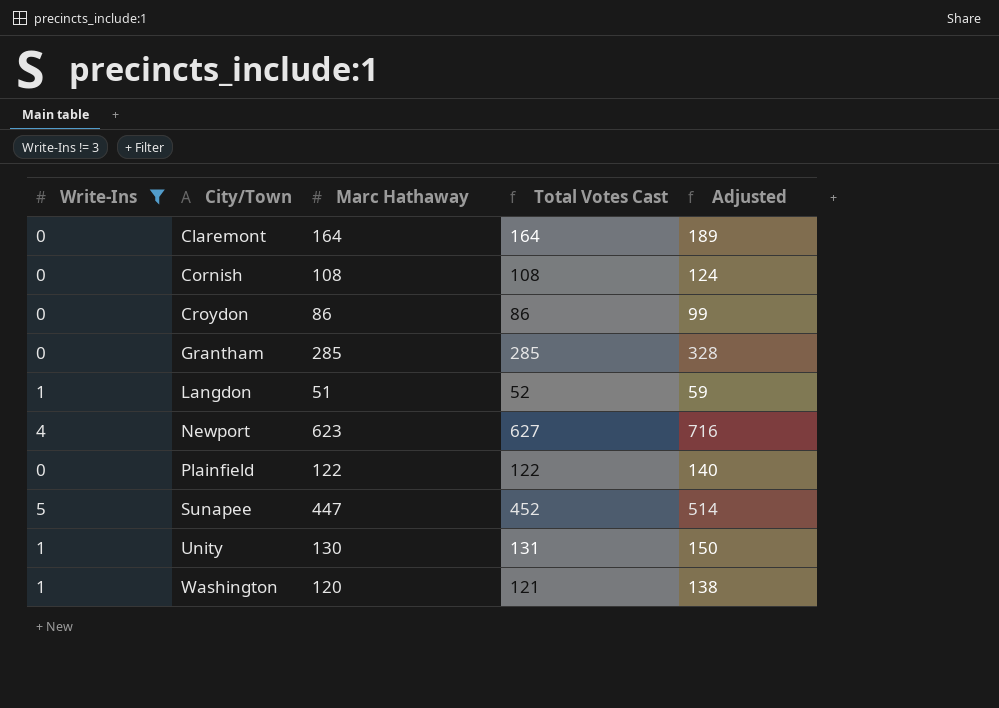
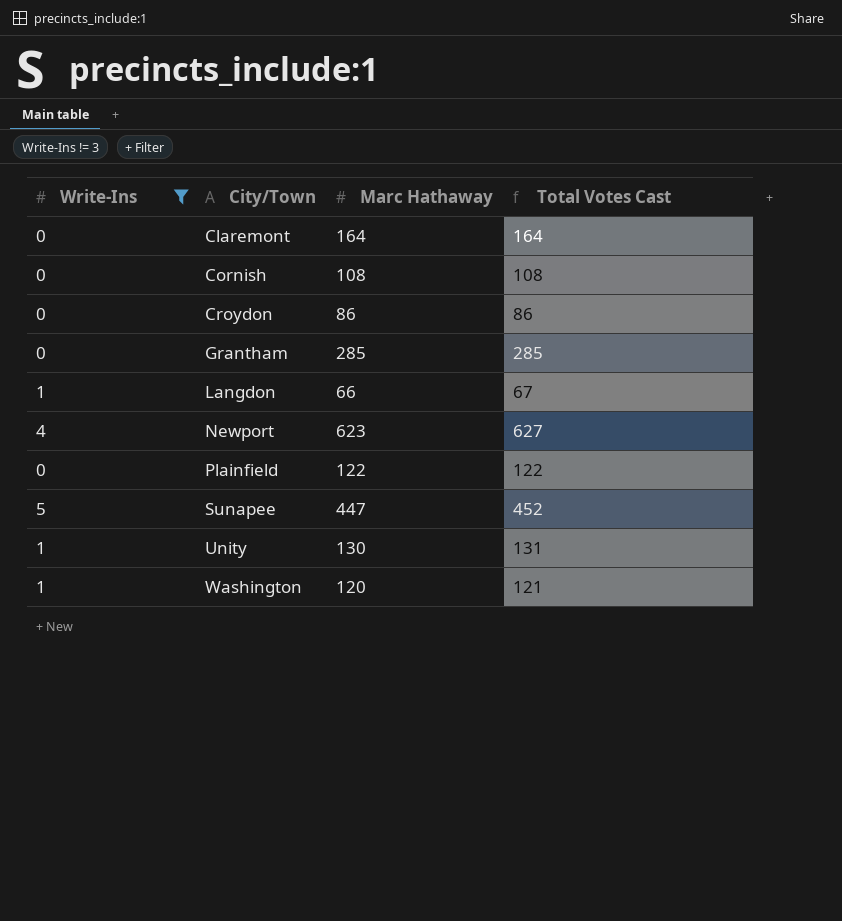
column Adjusted | formula: [Marc Hathaway] * 1.15 -> none
Langdon | Marc Hathaway: 51 -> 66
Langdon | Total Votes Cast: 52 -> 67

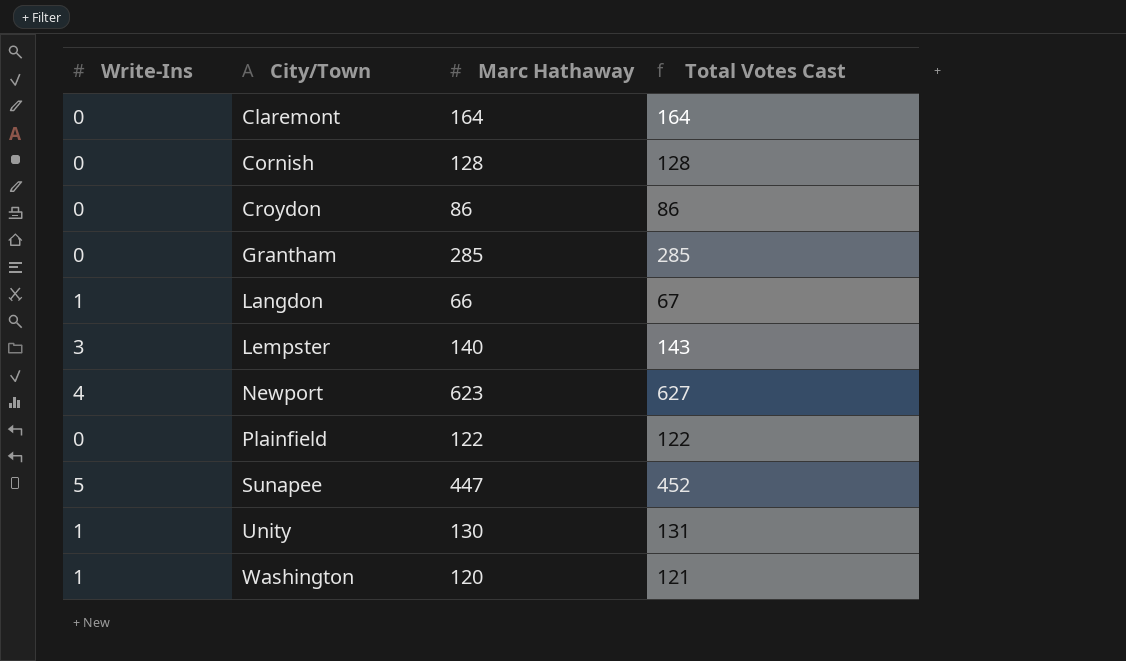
filter: Write-Ins != 3 -> none
Cornish | Marc Hathaway: 108 -> 128
Cornish | Total Votes Cast: 108 -> 128

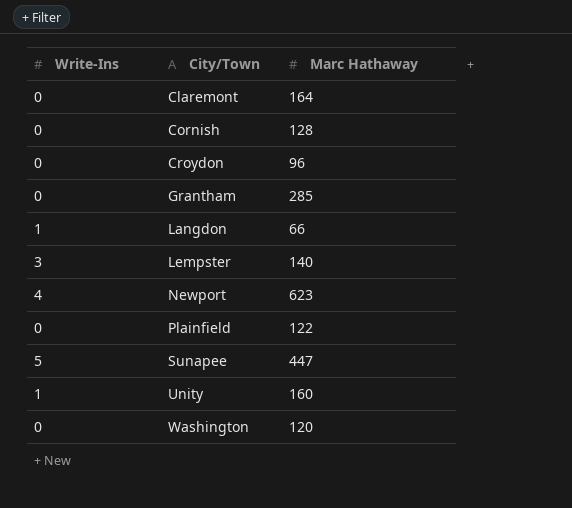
column Total Votes Cast | formula: [Write-Ins] + [Marc Hathaway] -> none
Croydon | Marc Hathaway: 86 -> 96
Unity | Marc Hathaway: 130 -> 160
Washington | Write-Ins: 1 -> 0

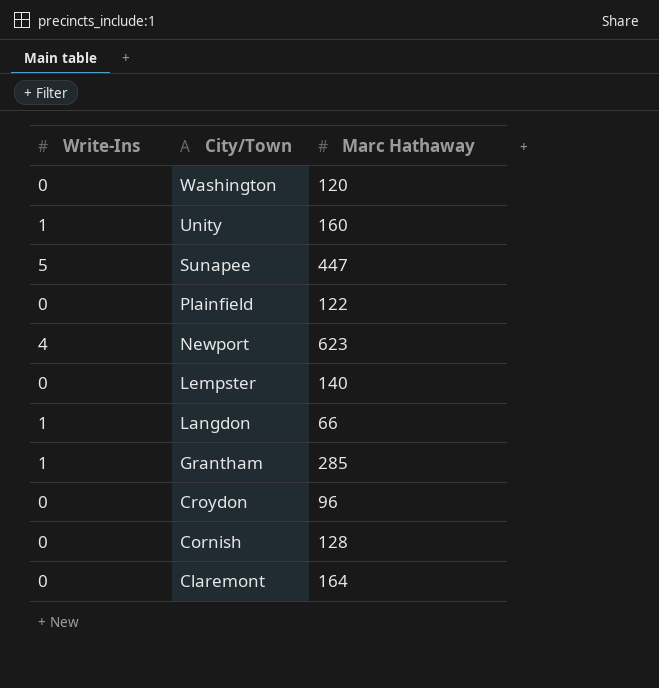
row order: City/Town ascending -> City/Town descending
Lempster | Write-Ins: 3 -> 0
Grantham | Write-Ins: 0 -> 1

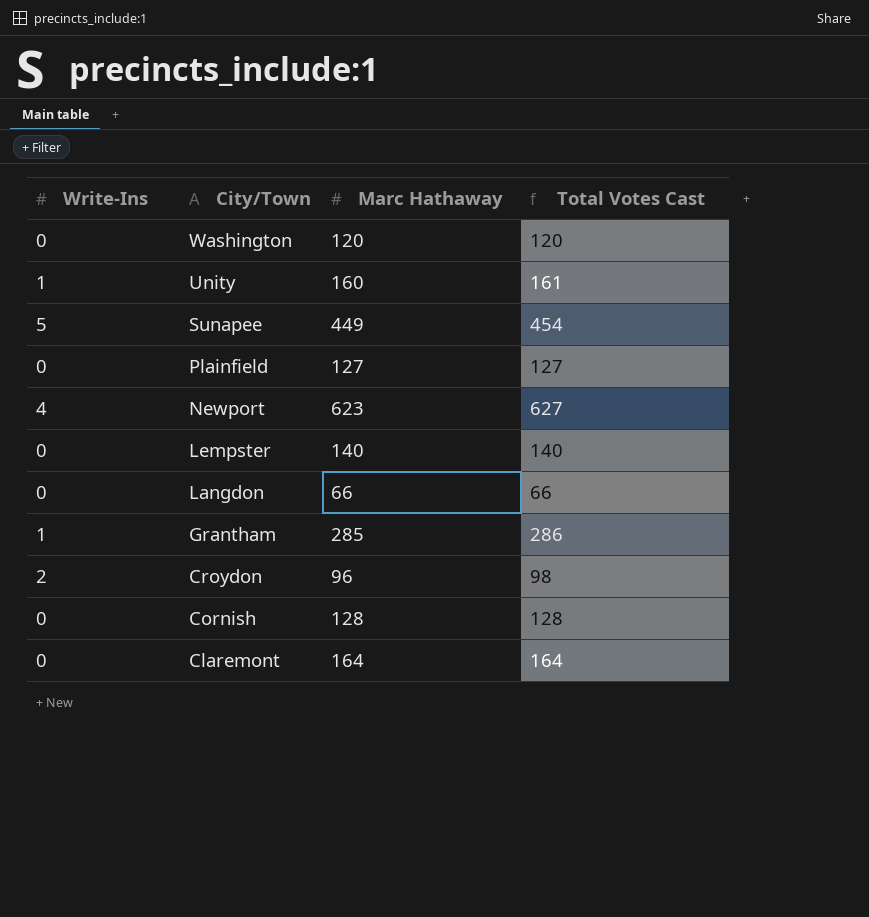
column Total Votes Cast | formula: none -> [Write-Ins] + [Marc Hathaway]
Sunapee | Marc Hathaway: 447 -> 449
Plainfield | Marc Hathaway: 122 -> 127
Langdon | Write-Ins: 1 -> 0
Croydon | Write-Ins: 0 -> 2

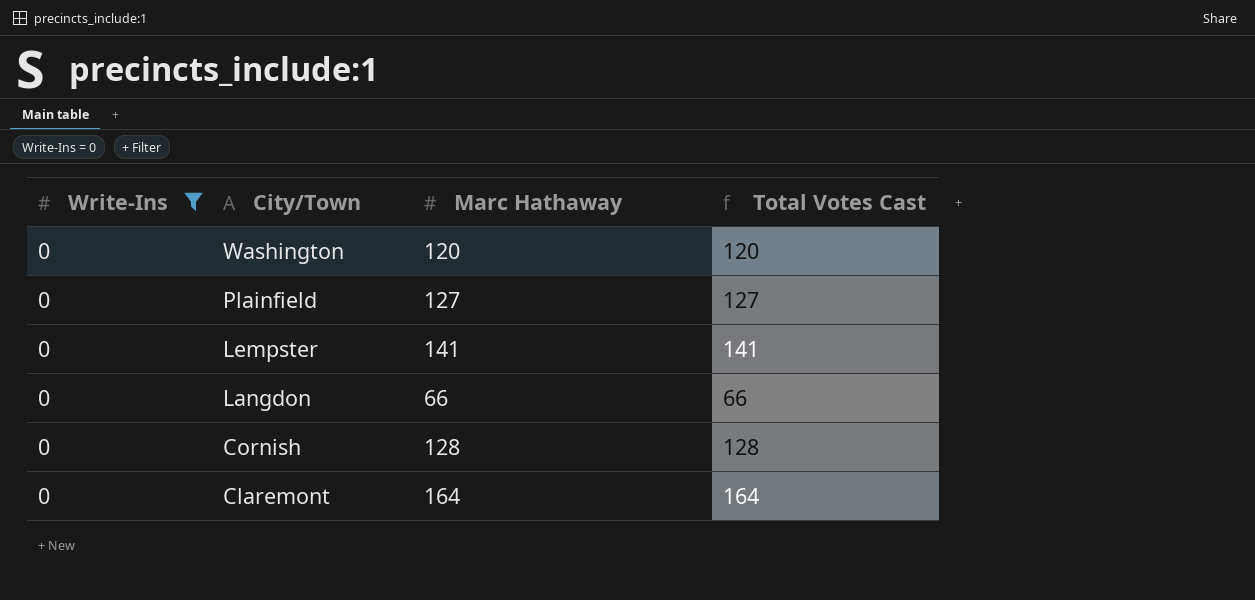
filter: none -> Write-Ins = 0
Lempster | Marc Hathaway: 140 -> 141
Lempster | Total Votes Cast: 140 -> 141

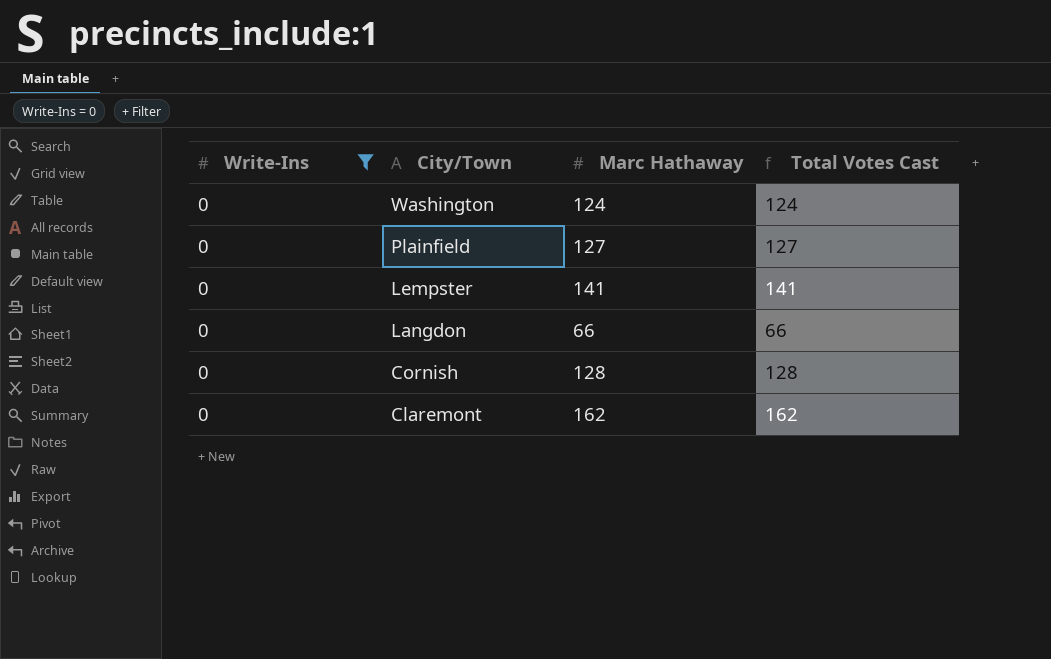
Washington | Marc Hathaway: 120 -> 124
Washington | Total Votes Cast: 120 -> 124
Claremont | Marc Hathaway: 164 -> 162
Claremont | Total Votes Cast: 164 -> 162

